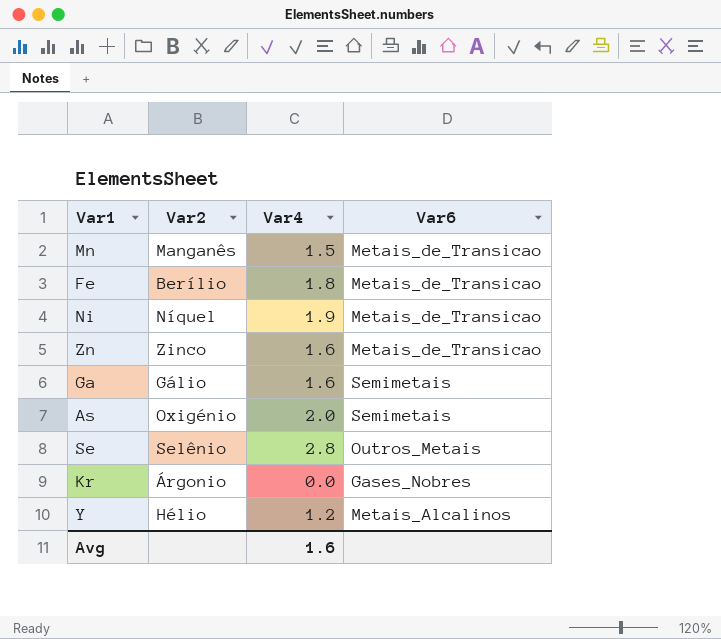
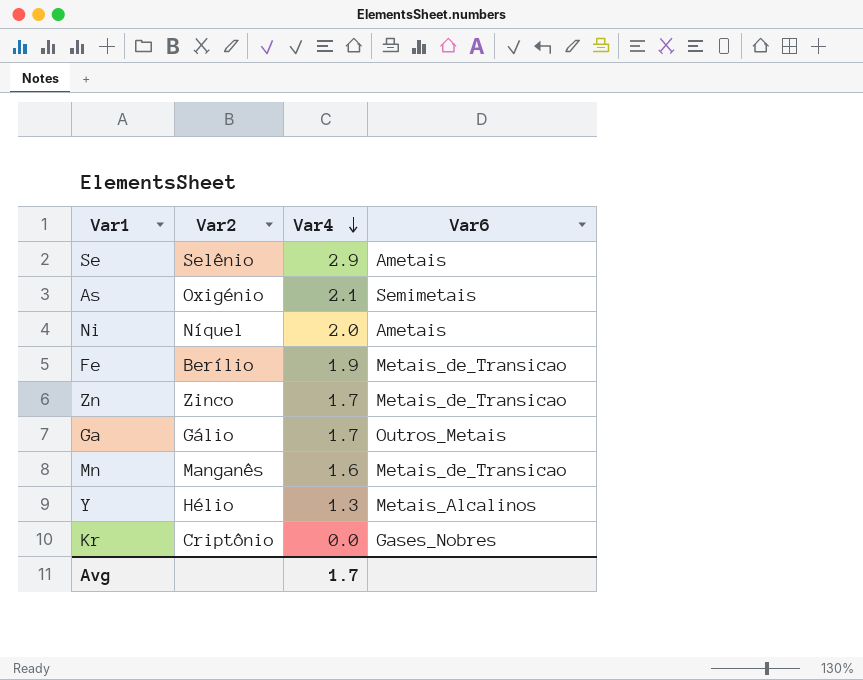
row order: none -> Var4 descending
Se | Var4: 2.8 -> 2.9
Se | Var6: Outros_Metais -> Ametais
As | Var4: 2.0 -> 2.1
Ni | Var4: 1.9 -> 2.0
Ni | Var6: Metais_de_Transicao -> Ametais
Fe | Var4: 1.8 -> 1.9
Zn | Var4: 1.6 -> 1.7
Ga | Var4: 1.6 -> 1.7
Ga | Var6: Semimetais -> Outros_Metais
Mn | Var4: 1.5 -> 1.6
Y | Var4: 1.2 -> 1.3
Kr | Var2: Árgonio -> Criptônio
Avg | Var4: 1.6 -> 1.7

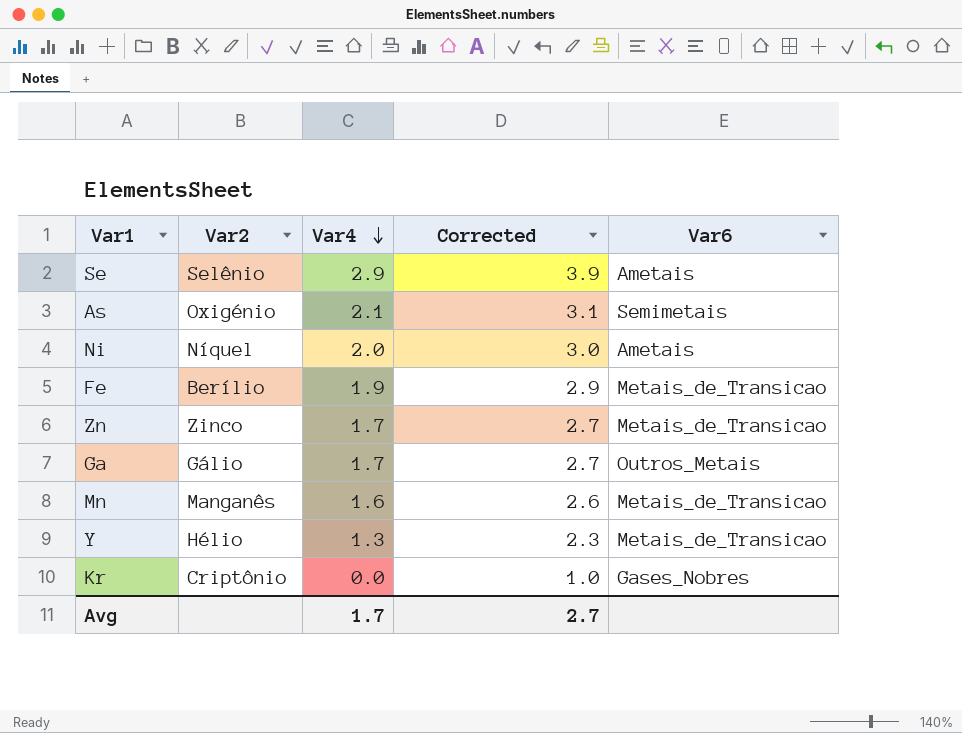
column Corrected | formula: none -> [Var4] + 1
Y | Var6: Metais_Alcalinos -> Metais_de_Transicao

